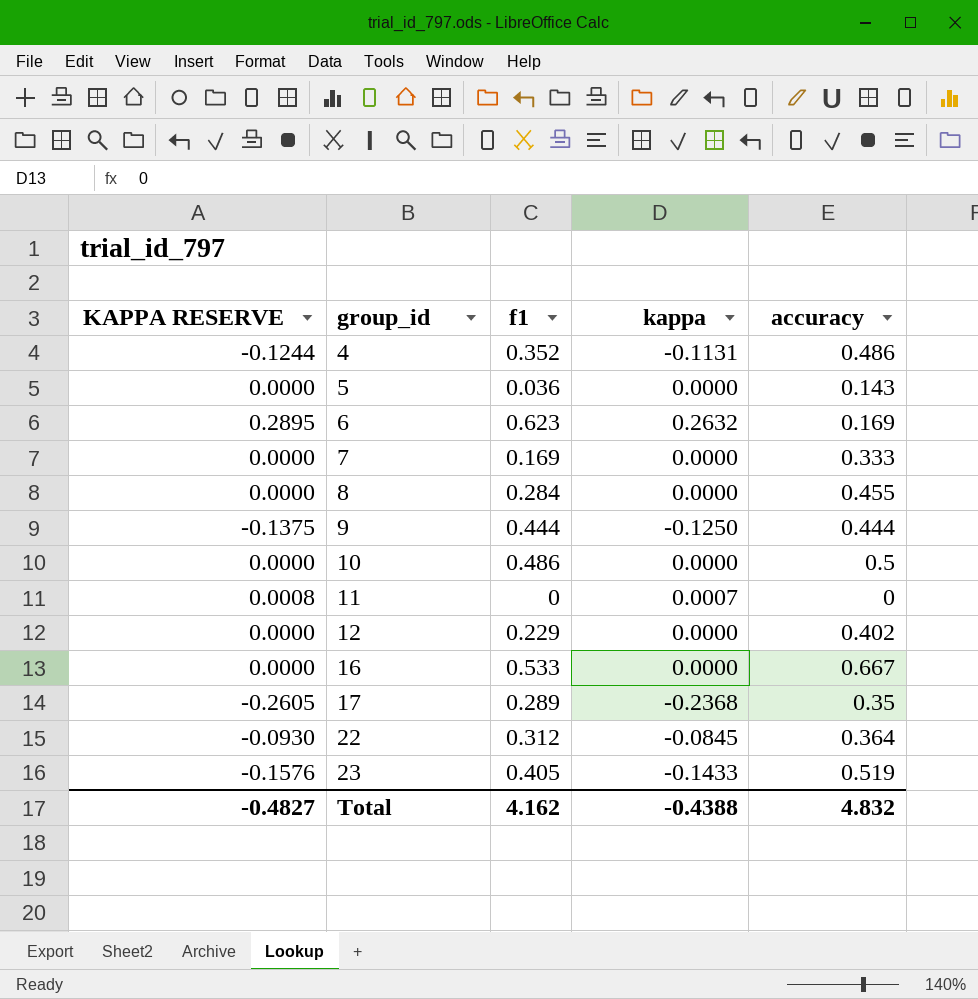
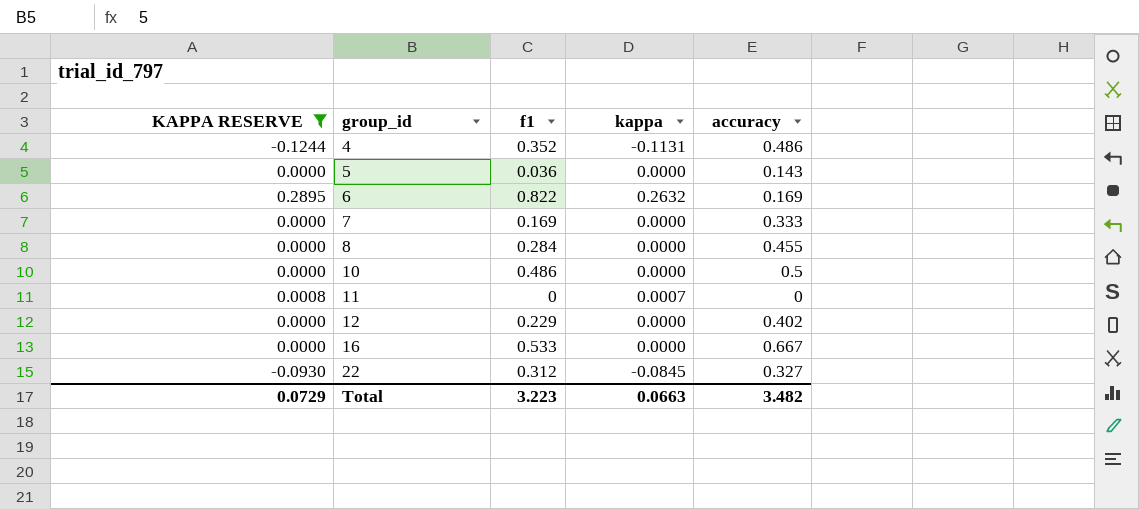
filter: none -> KAPPA RESERVE >= -0.1244
6 | f1: 0.623 -> 0.822
22 | accuracy: 0.364 -> 0.327
Total | KAPPA RESERVE: -0.4827 -> 0.0729
Total | f1: 4.162 -> 3.223
Total | kappa: -0.4388 -> 0.0663
Total | accuracy: 4.832 -> 3.482

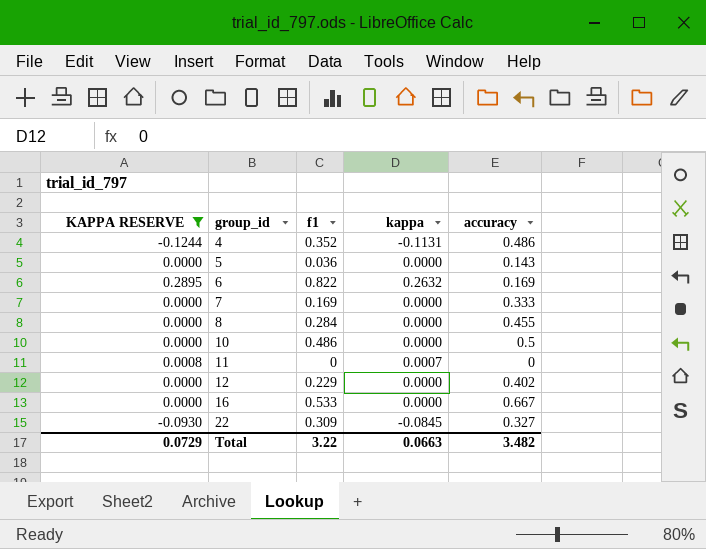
22 | f1: 0.312 -> 0.309
Total | f1: 3.223 -> 3.22

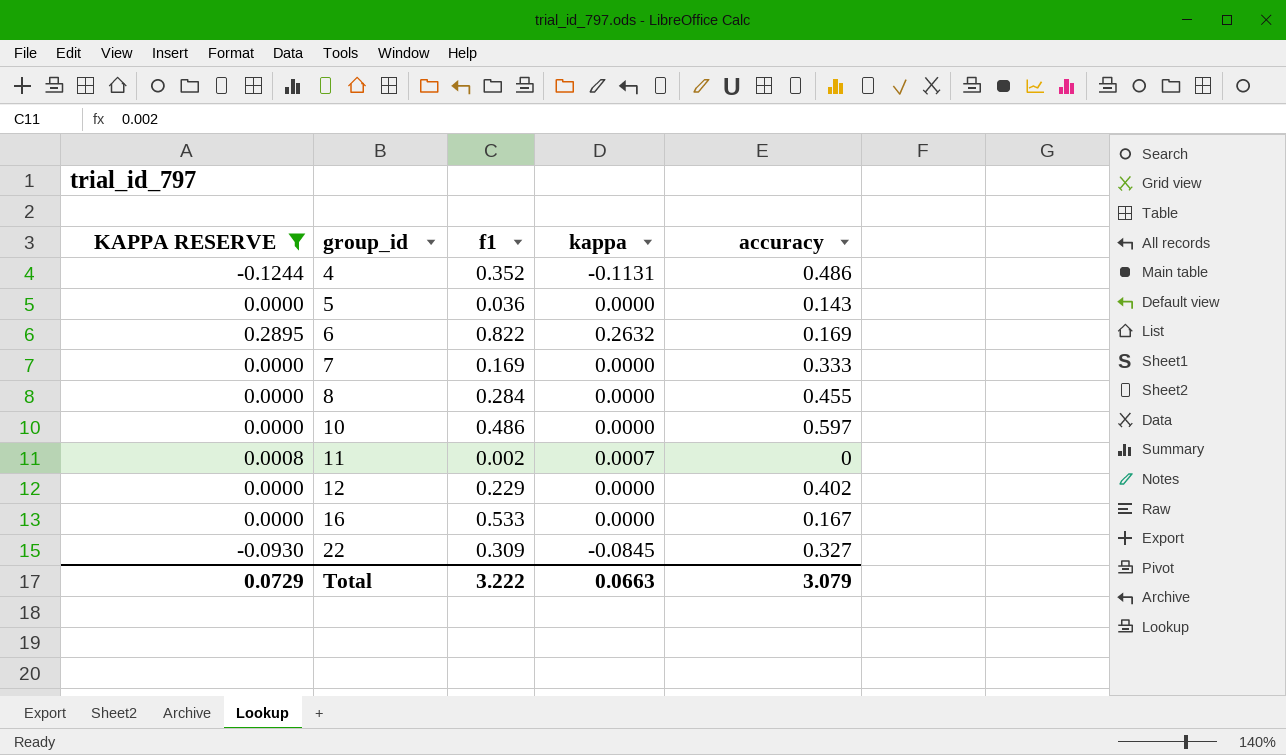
10 | accuracy: 0.5 -> 0.597
11 | f1: 0 -> 0.002
16 | accuracy: 0.667 -> 0.167
Total | f1: 3.22 -> 3.222
Total | accuracy: 3.482 -> 3.079

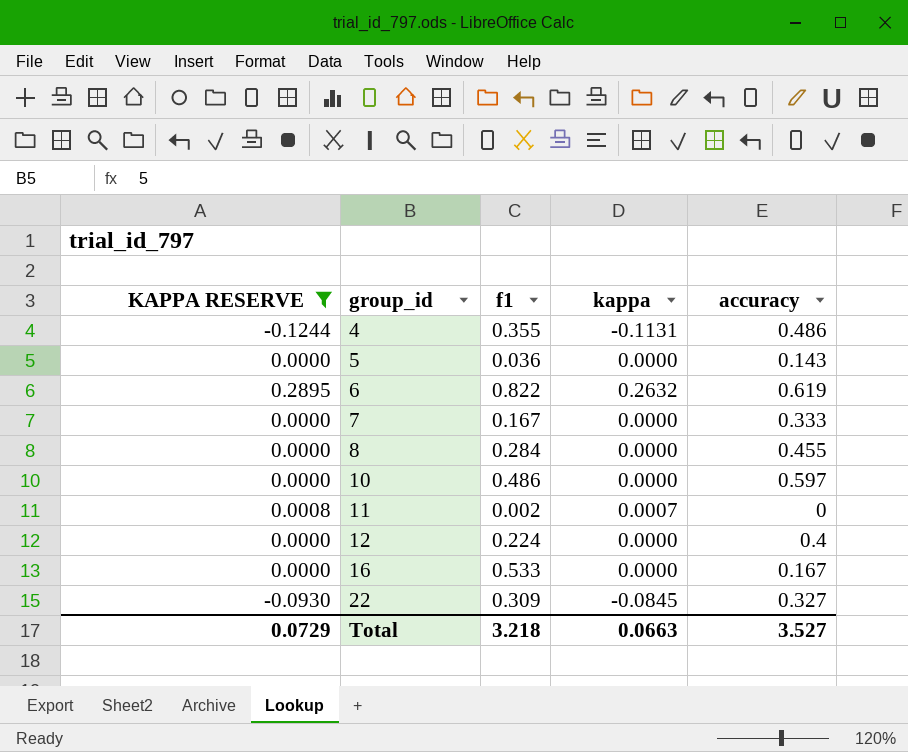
4 | f1: 0.352 -> 0.355
6 | accuracy: 0.169 -> 0.619
7 | f1: 0.169 -> 0.167
12 | f1: 0.229 -> 0.224
12 | accuracy: 0.402 -> 0.4
Total | f1: 3.222 -> 3.218
Total | accuracy: 3.079 -> 3.527

